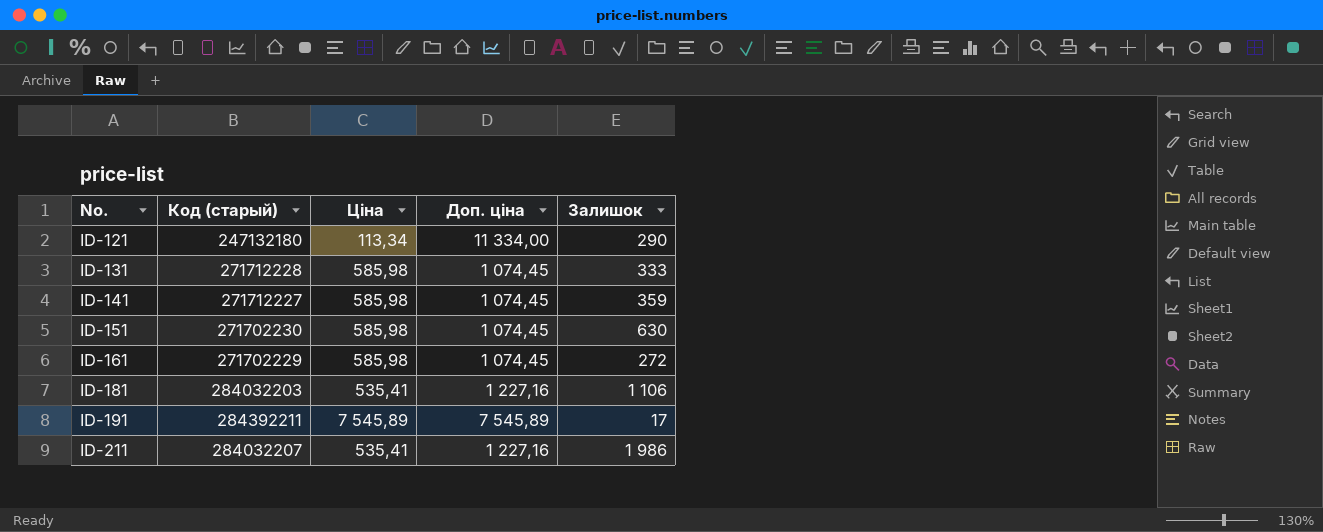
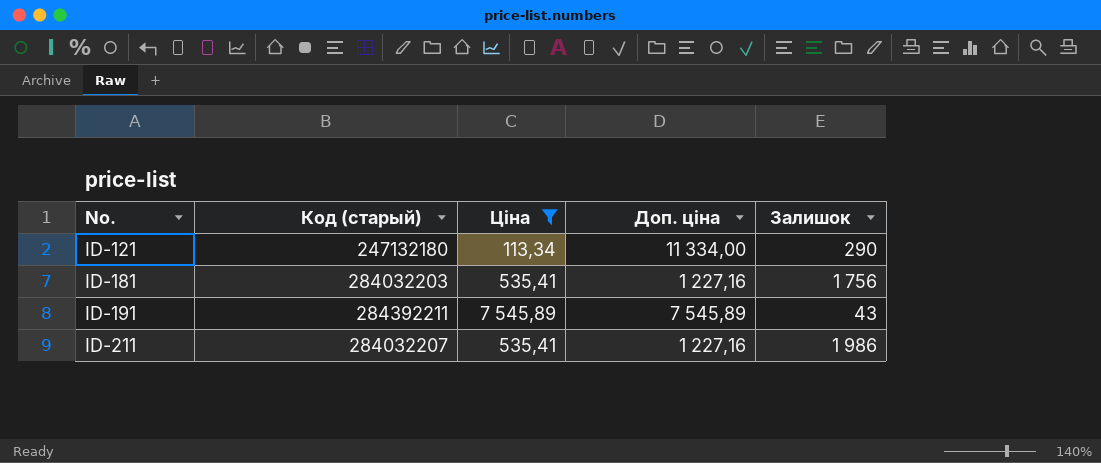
filter: none -> Ціна != 585,98
ID-181 | Залишок: 1 106 -> 1 756
ID-191 | Залишок: 17 -> 43

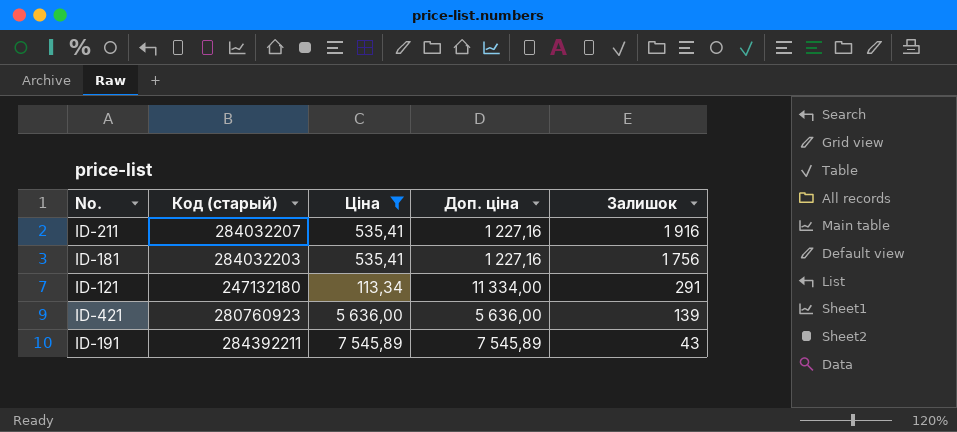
row order: No. ascending -> Залишок descending
ID-211 | Залишок: 1 986 -> 1 916
ID-121 | Залишок: 290 -> 291
row ID-421: none -> 280760923 | 5 636,00 | 5 636,00 | 139

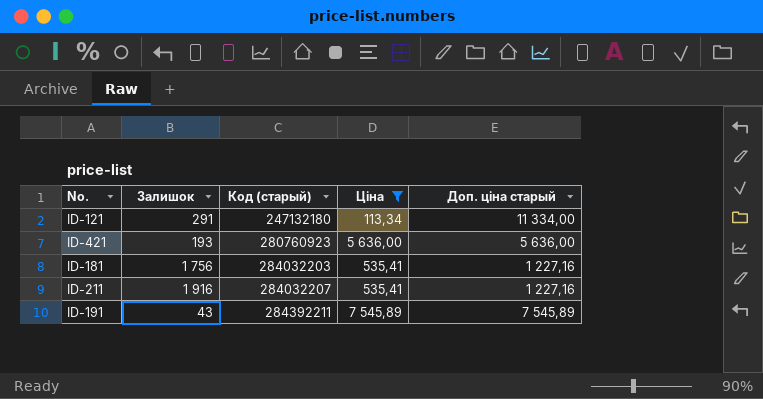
row order: Залишок descending -> Код (старый) ascending
column Залишок | position: 5 -> 2
column name: Доп. ціна -> Доп. ціна старый
ID-421 | Залишок: 139 -> 193

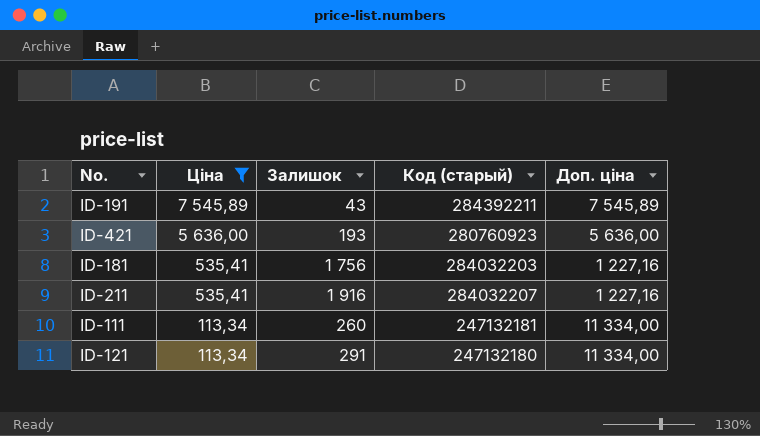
row order: Код (старый) ascending -> Ціна descending
column Ціна | position: 4 -> 2
column name: Доп. ціна старый -> Доп. ціна
row ID-111: none -> 113,34 | 260 | 247132181 | 11 334,00

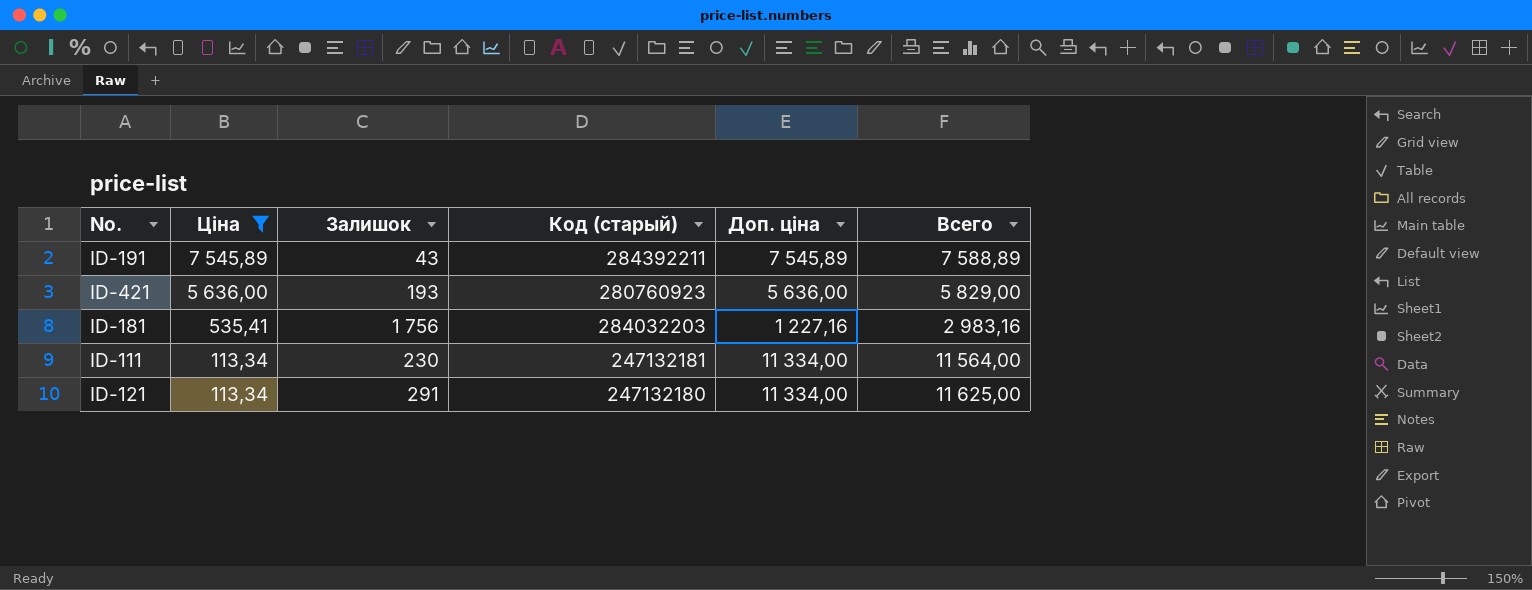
column Всего | formula: none -> [Залишок] + [Доп. ціна]
row ID-211: 535,41 | 1 916 | 284032207 | 1 227,16 -> none
ID-111 | Залишок: 260 -> 230

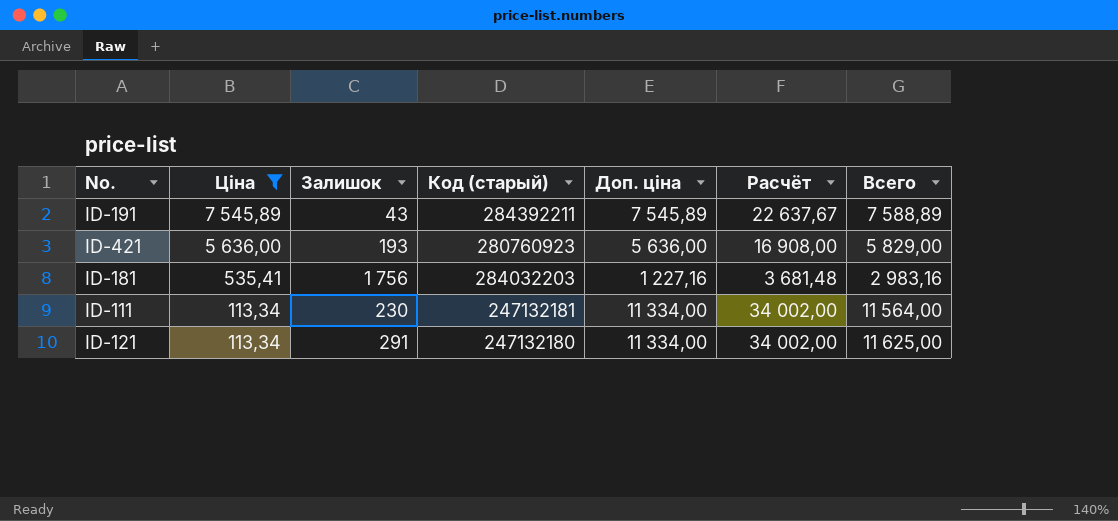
column Расчёт | formula: none -> [Доп. ціна] * 3

